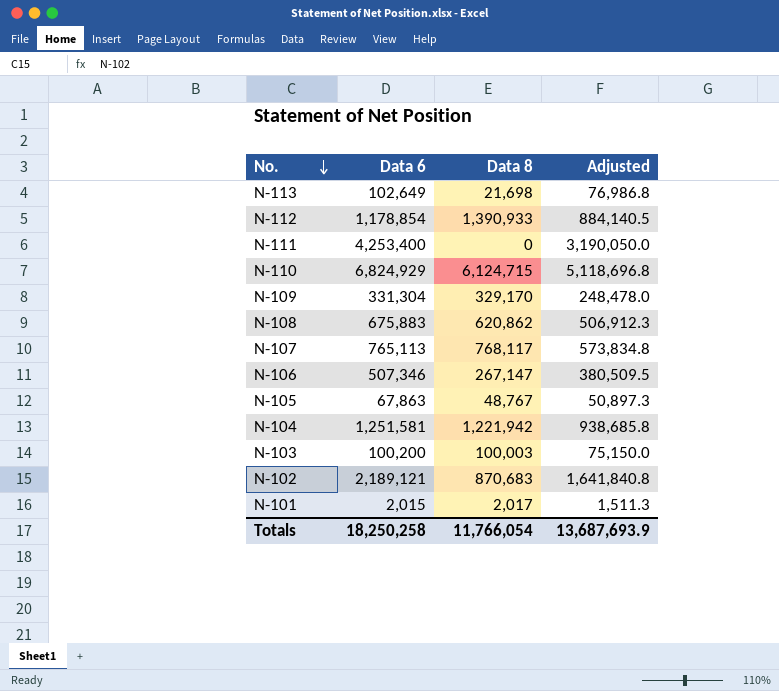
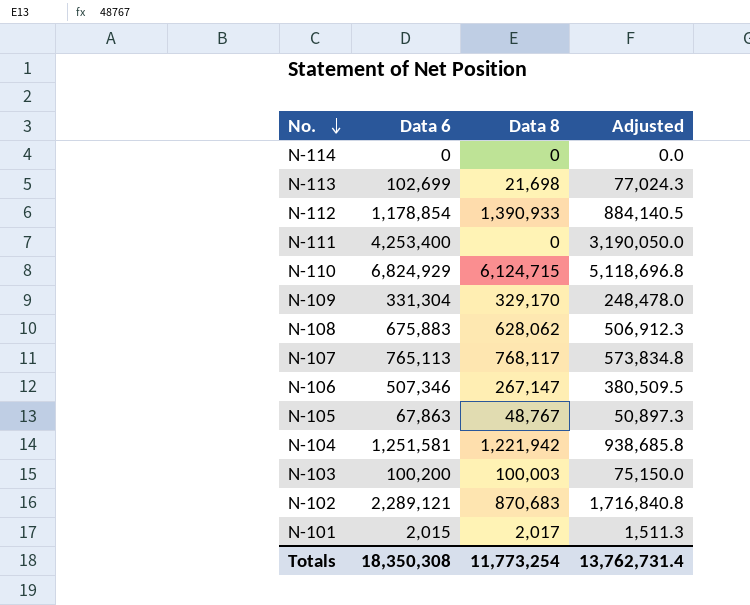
row N-114: none -> 0 | 0 | 0.0
N-113 | Data 6: 102,649 -> 102,699
N-113 | Adjusted: 76,986.8 -> 77,024.3
N-108 | Data 8: 620,862 -> 628,062
N-102 | Data 6: 2,189,121 -> 2,289,121
N-102 | Adjusted: 1,641,840.8 -> 1,716,840.8
Totals | Data 6: 18,250,258 -> 18,350,308
Totals | Data 8: 11,766,054 -> 11,773,254
Totals | Adjusted: 13,687,693.9 -> 13,762,731.4

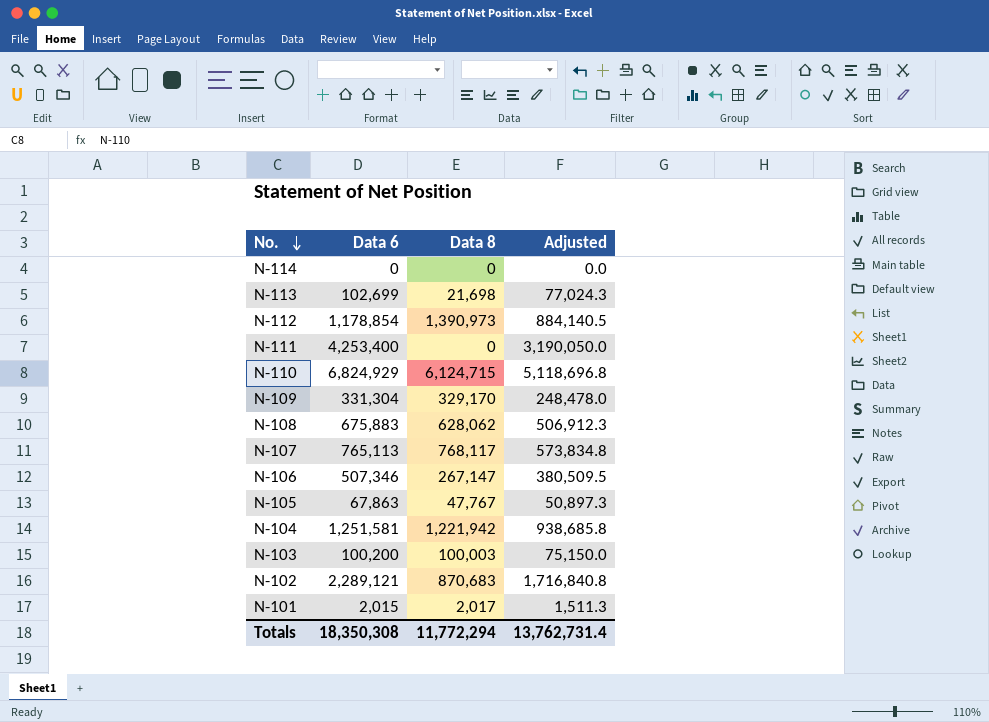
N-112 | Data 8: 1,390,933 -> 1,390,973
N-105 | Data 8: 48,767 -> 47,767
Totals | Data 8: 11,773,254 -> 11,772,294

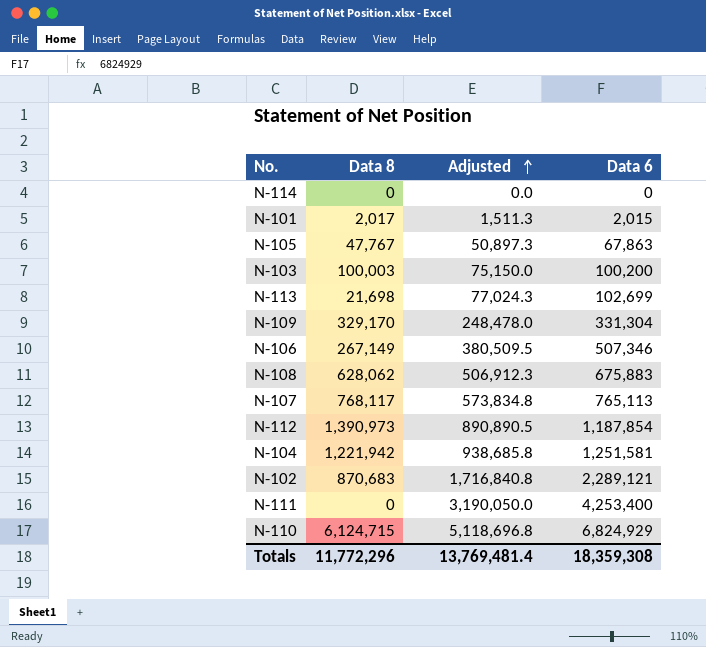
row order: No. descending -> Adjusted ascending
column Data 6 | position: 2 -> 4
N-106 | Data 8: 267,147 -> 267,149
N-112 | Adjusted: 884,140.5 -> 890,890.5
N-112 | Data 6: 1,178,854 -> 1,187,854
Totals | Data 8: 11,772,294 -> 11,772,296
Totals | Adjusted: 13,762,731.4 -> 13,769,481.4
Totals | Data 6: 18,350,308 -> 18,359,308

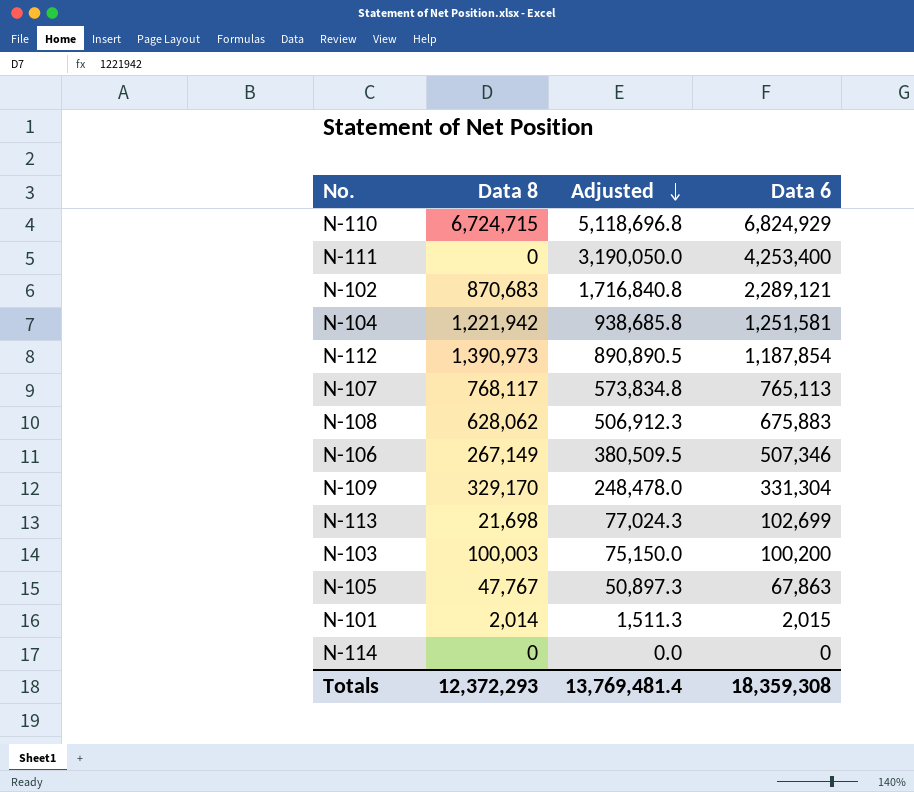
row order: Adjusted ascending -> Adjusted descending
N-110 | Data 8: 6,124,715 -> 6,724,715
N-101 | Data 8: 2,017 -> 2,014
Totals | Data 8: 11,772,296 -> 12,372,293

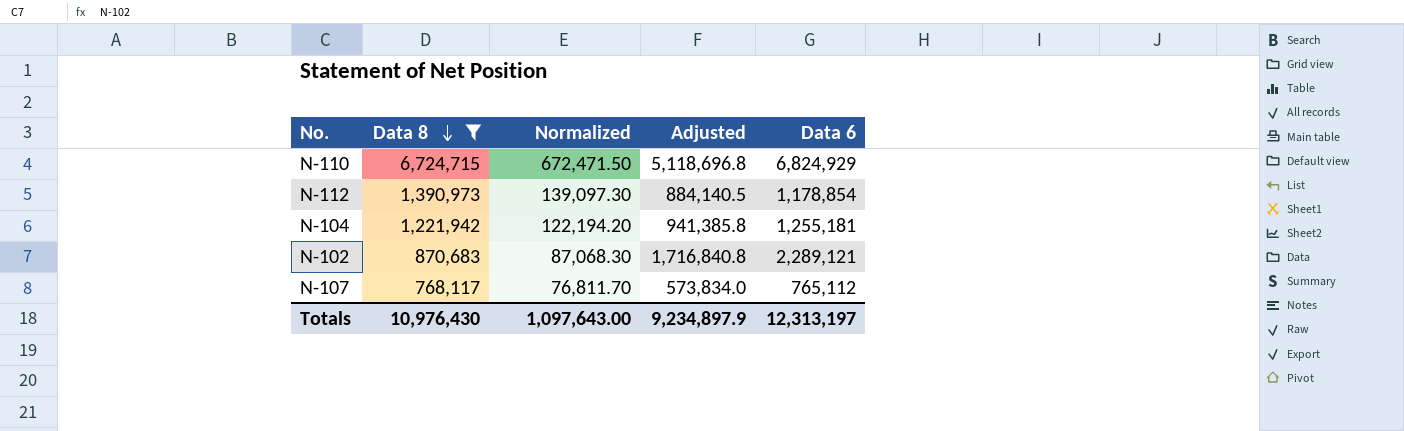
filter: none -> Data 8 >= 768,117
row order: Adjusted descending -> Data 8 descending
column Normalized | formula: none -> [Data 8] * 0.1
N-112 | Adjusted: 890,890.5 -> 884,140.5
N-112 | Data 6: 1,187,854 -> 1,178,854
N-104 | Adjusted: 938,685.8 -> 941,385.8
N-104 | Data 6: 1,251,581 -> 1,255,181
N-107 | Adjusted: 573,834.8 -> 573,834.0
N-107 | Data 6: 765,113 -> 765,112
Totals | Data 8: 12,372,293 -> 10,976,430
Totals | Adjusted: 13,769,481.4 -> 9,234,897.9
Totals | Data 6: 18,359,308 -> 12,313,197

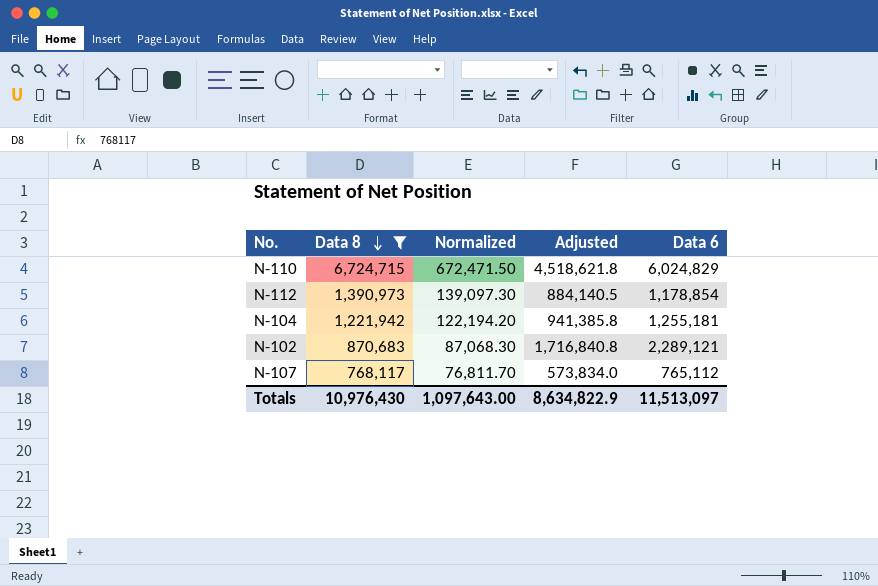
N-110 | Adjusted: 5,118,696.8 -> 4,518,621.8
N-110 | Data 6: 6,824,929 -> 6,024,829
Totals | Adjusted: 9,234,897.9 -> 8,634,822.9
Totals | Data 6: 12,313,197 -> 11,513,097

